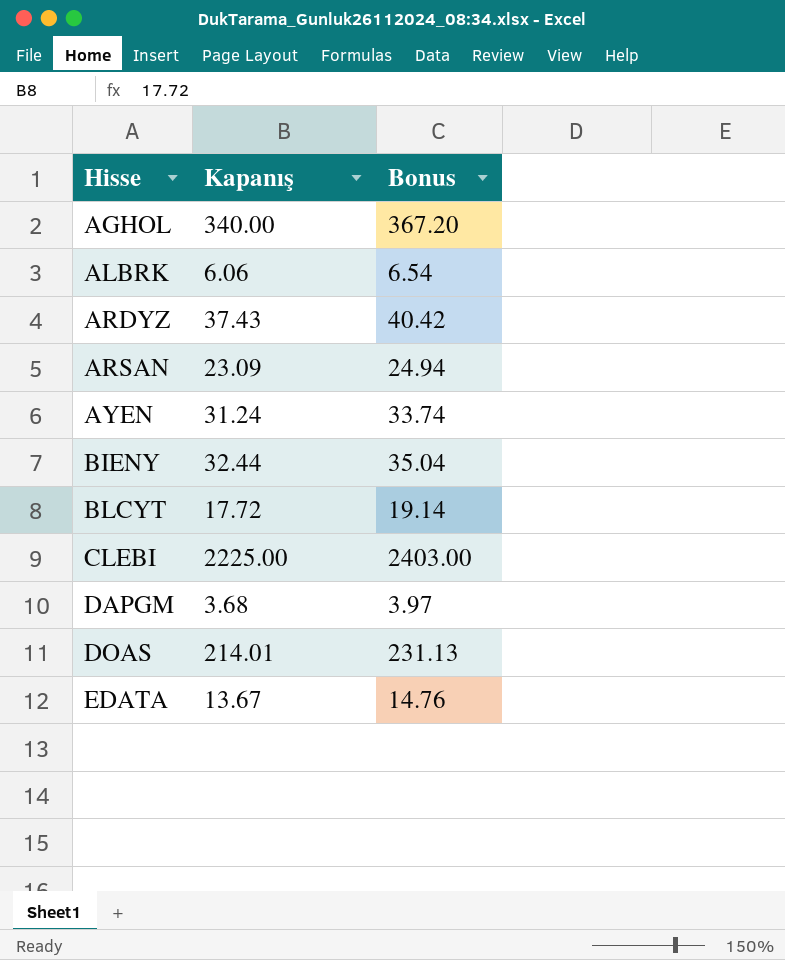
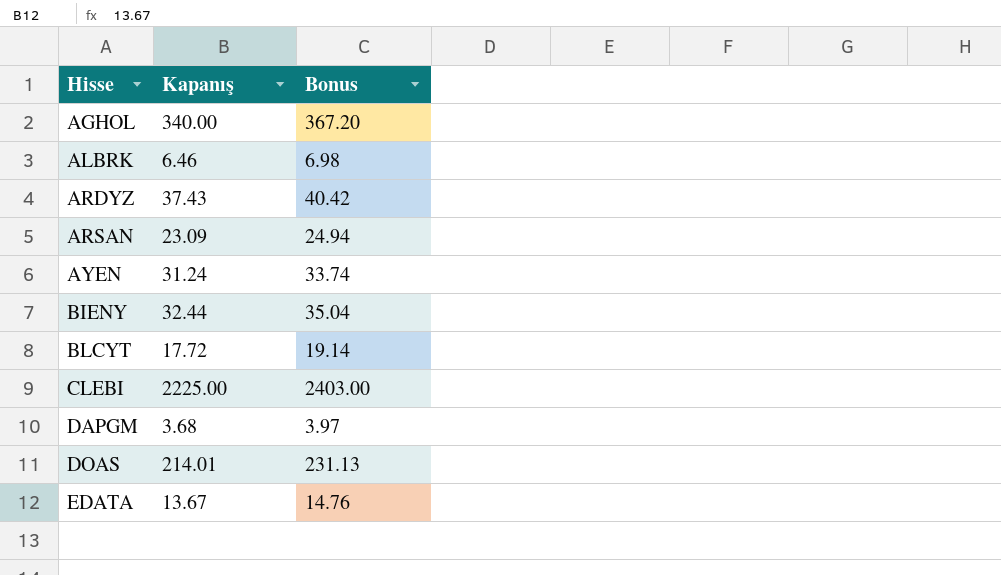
ALBRK | Kapanış: 6.06 -> 6.46
ALBRK | Bonus: 6.54 -> 6.98

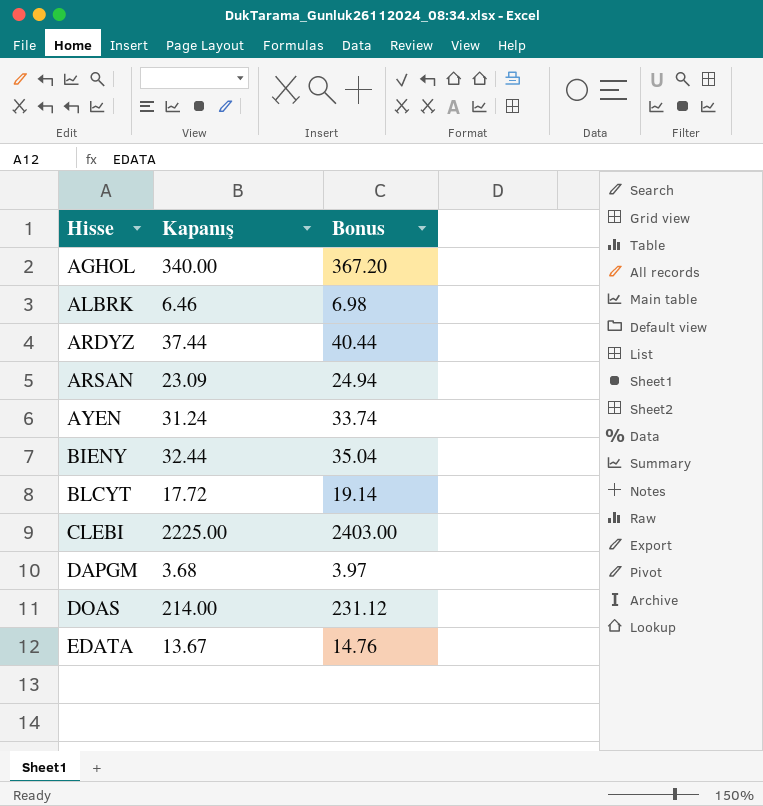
ARDYZ | Kapanış: 37.43 -> 37.44
ARDYZ | Bonus: 40.42 -> 40.44
DOAS | Kapanış: 214.01 -> 214.00
DOAS | Bonus: 231.13 -> 231.12

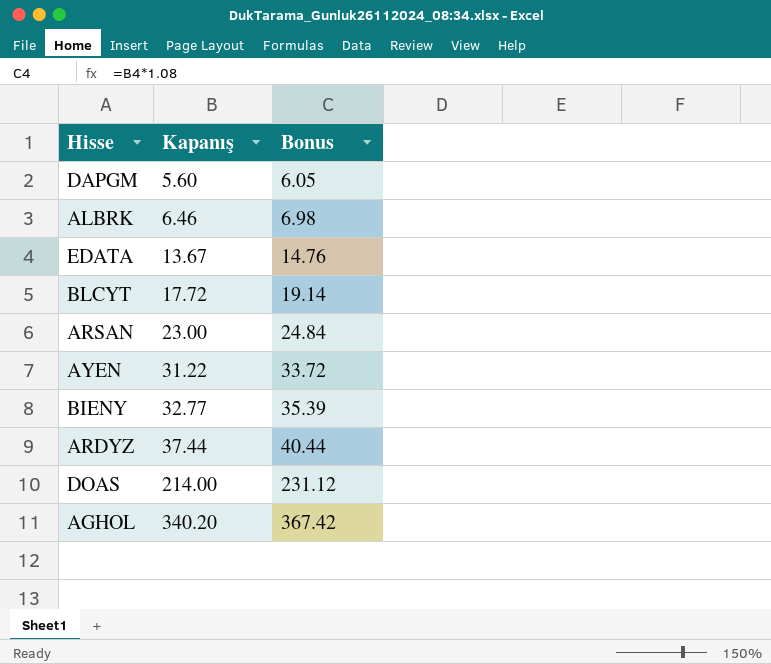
row order: Hisse ascending -> Kapanış ascending
row CLEBI: 2225.00 | 2403.00 -> none
DAPGM | Kapanış: 3.68 -> 5.60
DAPGM | Bonus: 3.97 -> 6.05
ARSAN | Kapanış: 23.09 -> 23.00
ARSAN | Bonus: 24.94 -> 24.84
AYEN | Kapanış: 31.24 -> 31.22
AYEN | Bonus: 33.74 -> 33.72
BIENY | Kapanış: 32.44 -> 32.77
BIENY | Bonus: 35.04 -> 35.39
AGHOL | Kapanış: 340.00 -> 340.20
AGHOL | Bonus: 367.20 -> 367.42

